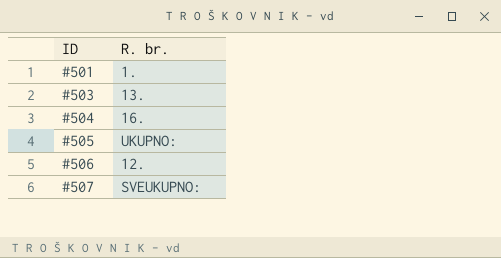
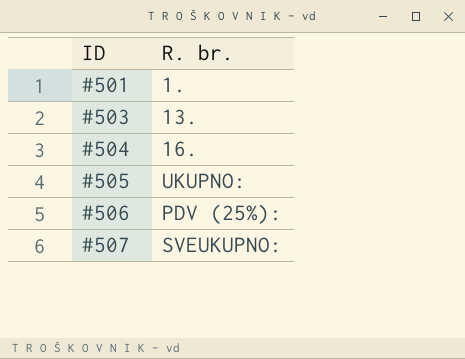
#506 | R. br.: 12. -> PDV (25%):

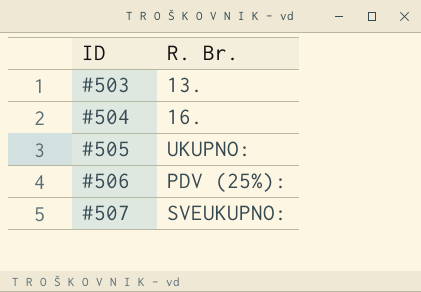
column name: R. br. -> R. Br.
row #501: 1. -> none

